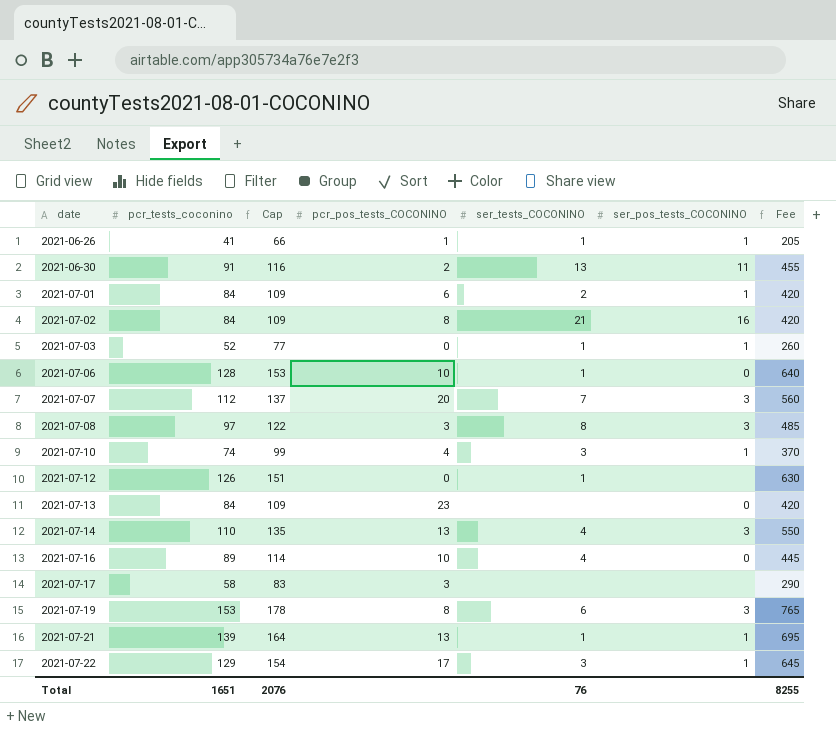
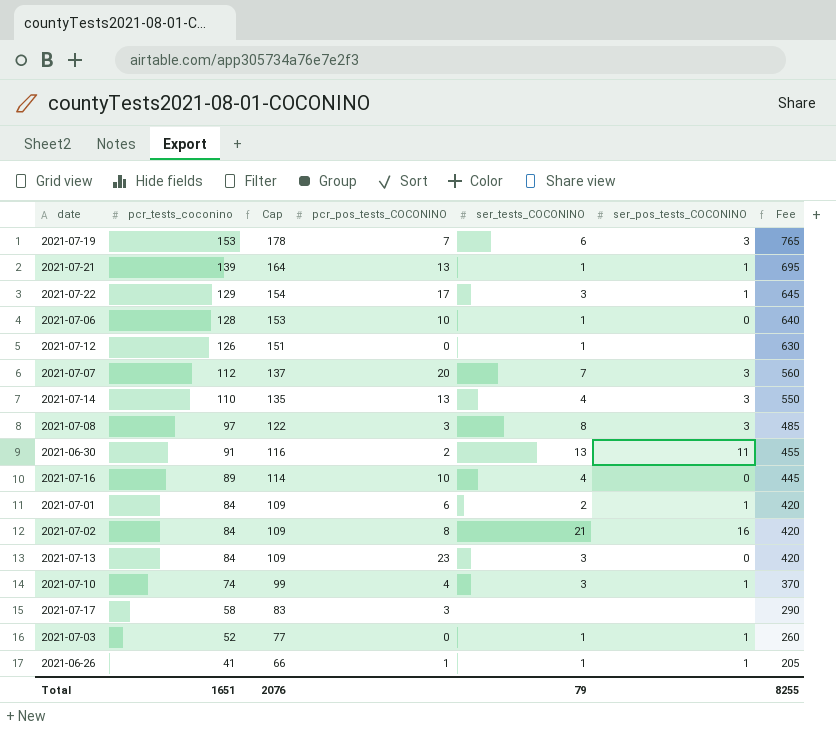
row order: date ascending -> pcr_tests_coconino descending
2021-07-19 | pcr_pos_tests_COCONINO: 8 -> 7
2021-07-13 | ser_tests_COCONINO: none -> 3
Total | ser_tests_COCONINO: 76 -> 79

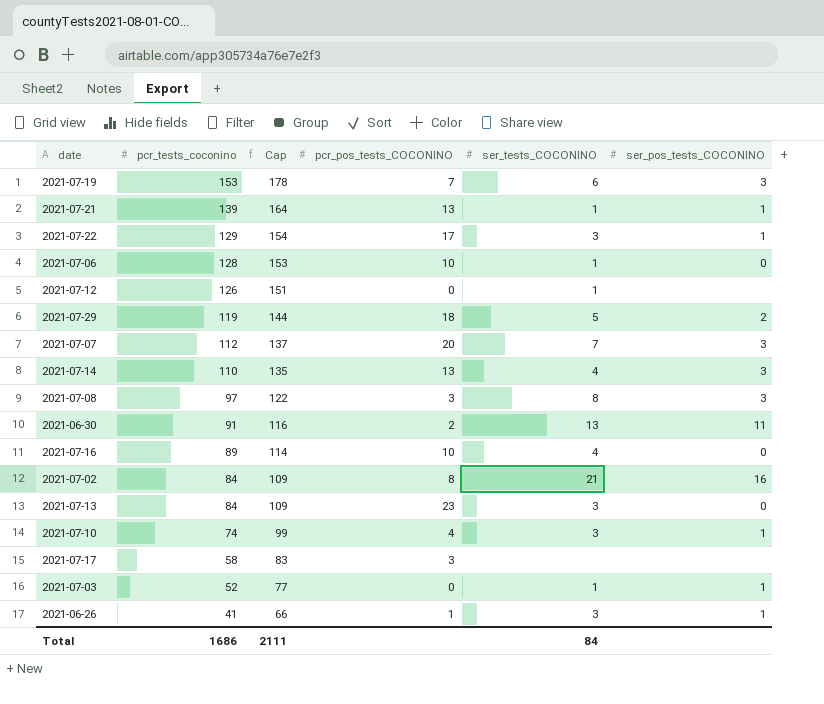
column Fee | formula: [pcr_tests_coconino] * 5 -> none
row 2021-07-01: 84 | 109 | 6 | 2 | 1 | 420 -> none
row 2021-07-29: none -> 119 | 144 | 18 | 5 | 2
2021-06-26 | ser_tests_COCONINO: 1 -> 3
Total | pcr_tests_coconino: 1651 -> 1686
Total | Cap: 2076 -> 2111
Total | ser_tests_COCONINO: 79 -> 84

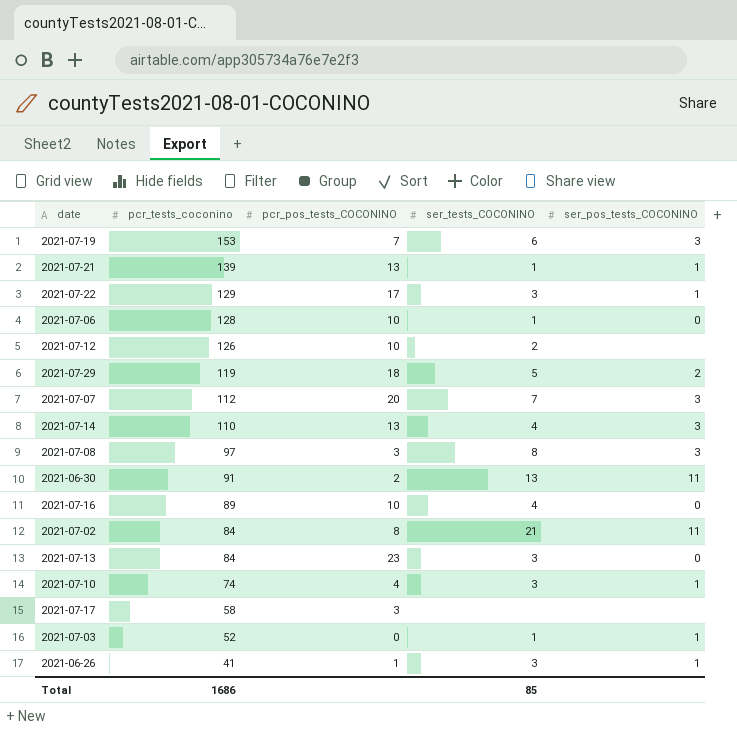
column Cap | formula: [pcr_tests_coconino] + 25 -> none
2021-07-12 | pcr_pos_tests_COCONINO: 0 -> 10
2021-07-12 | ser_tests_COCONINO: 1 -> 2
2021-07-02 | ser_pos_tests_COCONINO: 16 -> 11
Total | ser_tests_COCONINO: 84 -> 85

